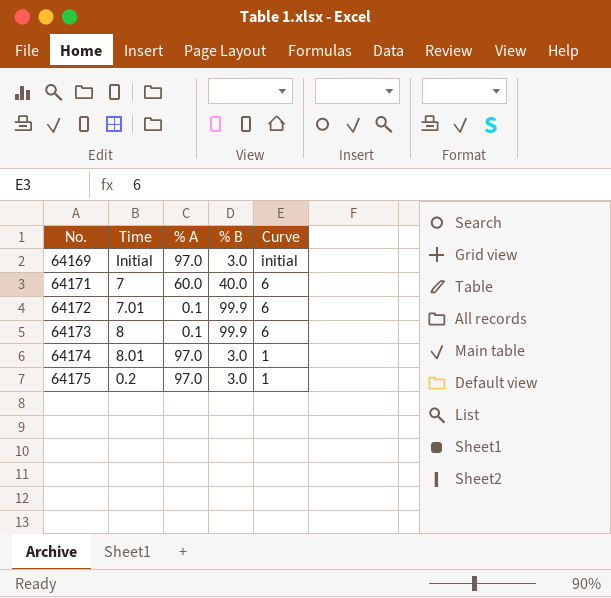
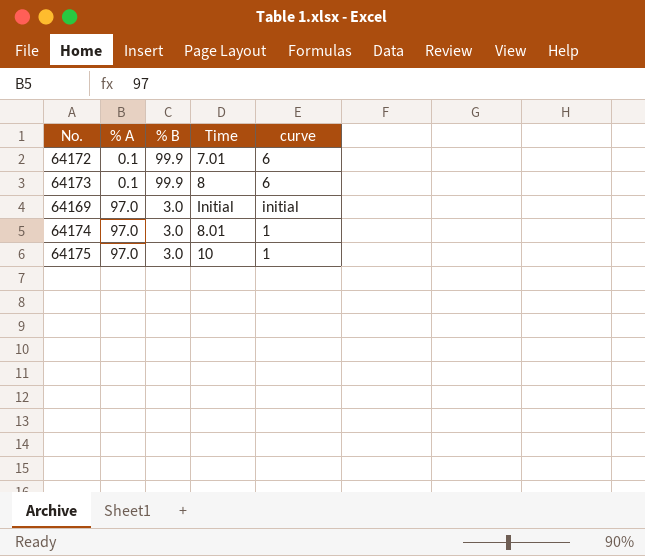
row order: No. ascending -> % A ascending
column Time | position: 2 -> 4
column name: Curve -> curve
row 64171: 7 | 60.0 | 40.0 | 6 -> none
64175 | Time: 0.2 -> 10

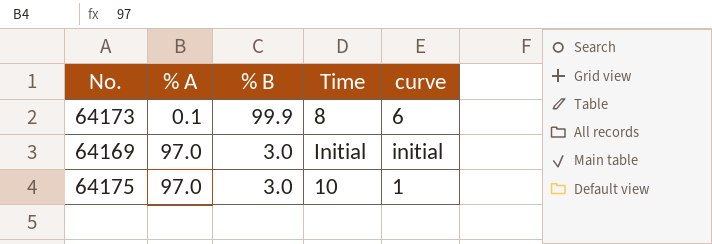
row 64172: 0.1 | 99.9 | 7.01 | 6 -> none
row 64174: 97.0 | 3.0 | 8.01 | 1 -> none

